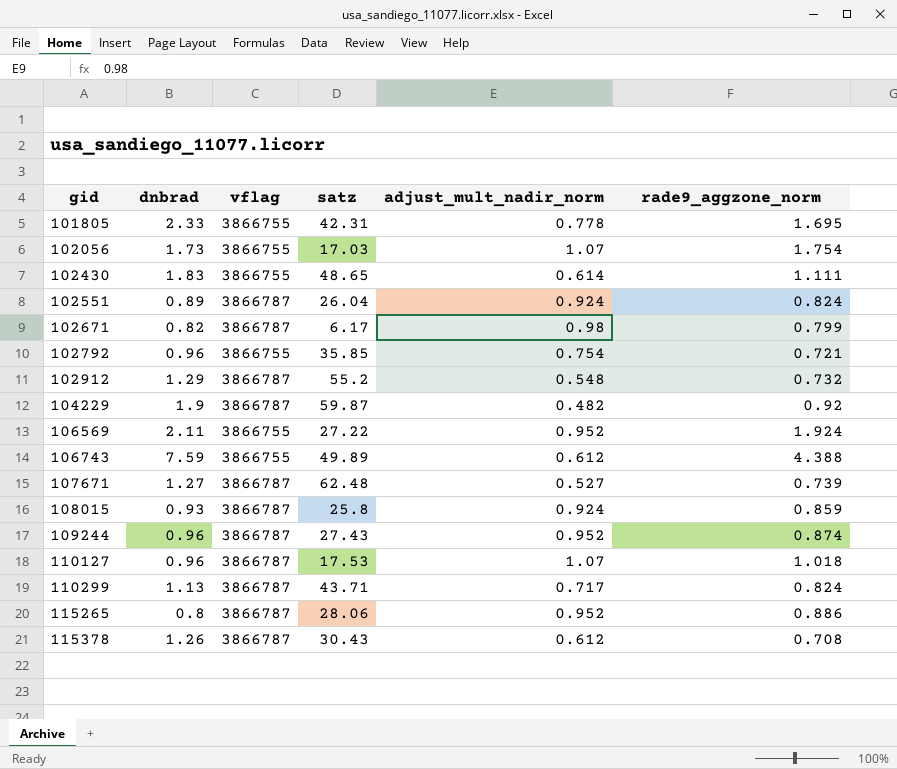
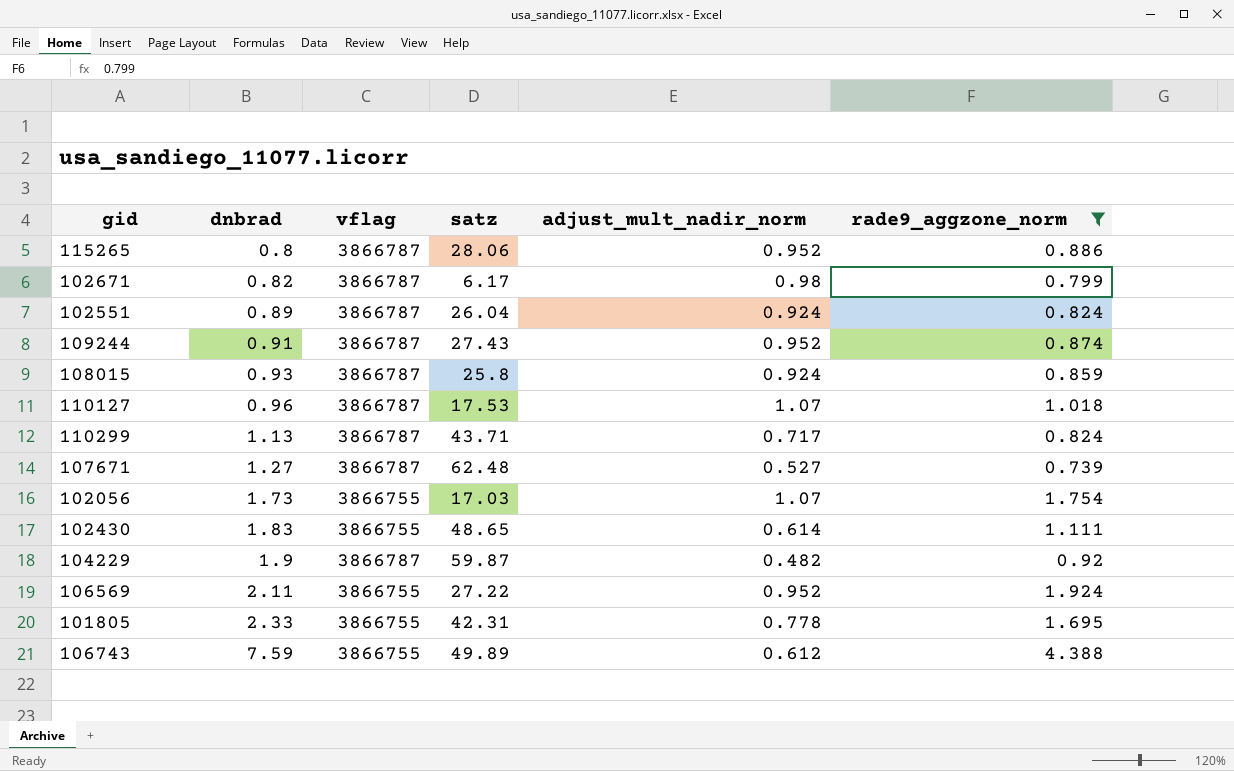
filter: none -> rade9_aggzone_norm >= 0.739
row order: gid ascending -> dnbrad ascending
109244 | dnbrad: 0.96 -> 0.91

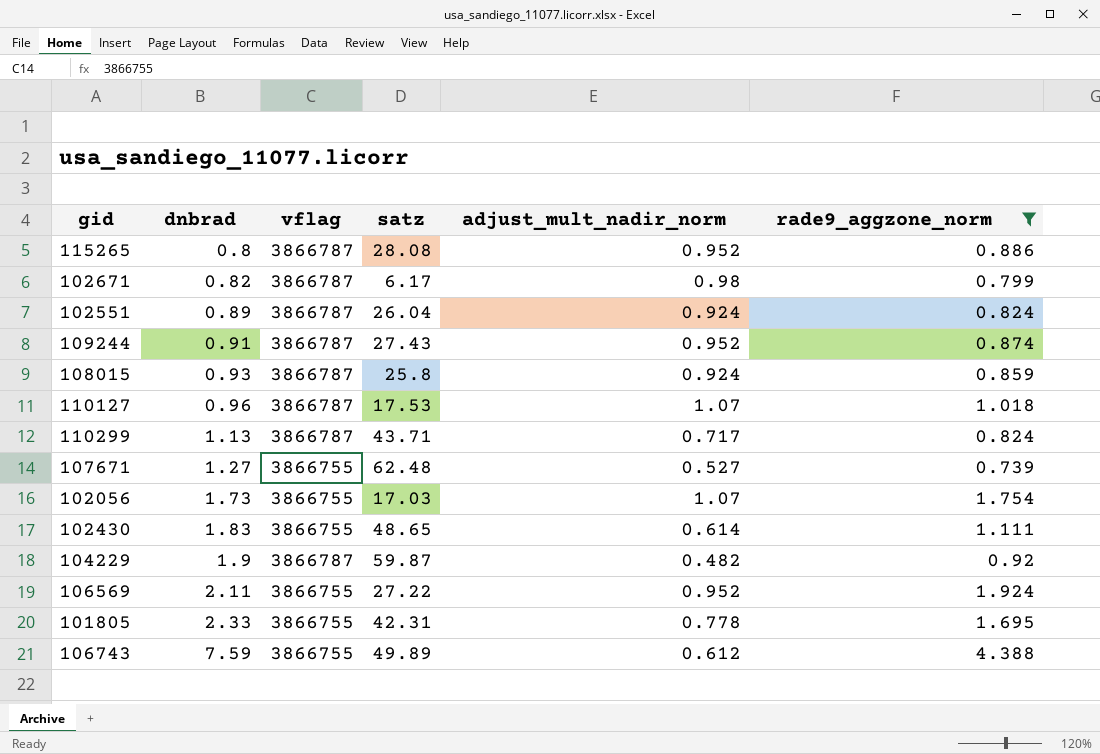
115265 | satz: 28.06 -> 28.08
107671 | vflag: 3866787 -> 3866755

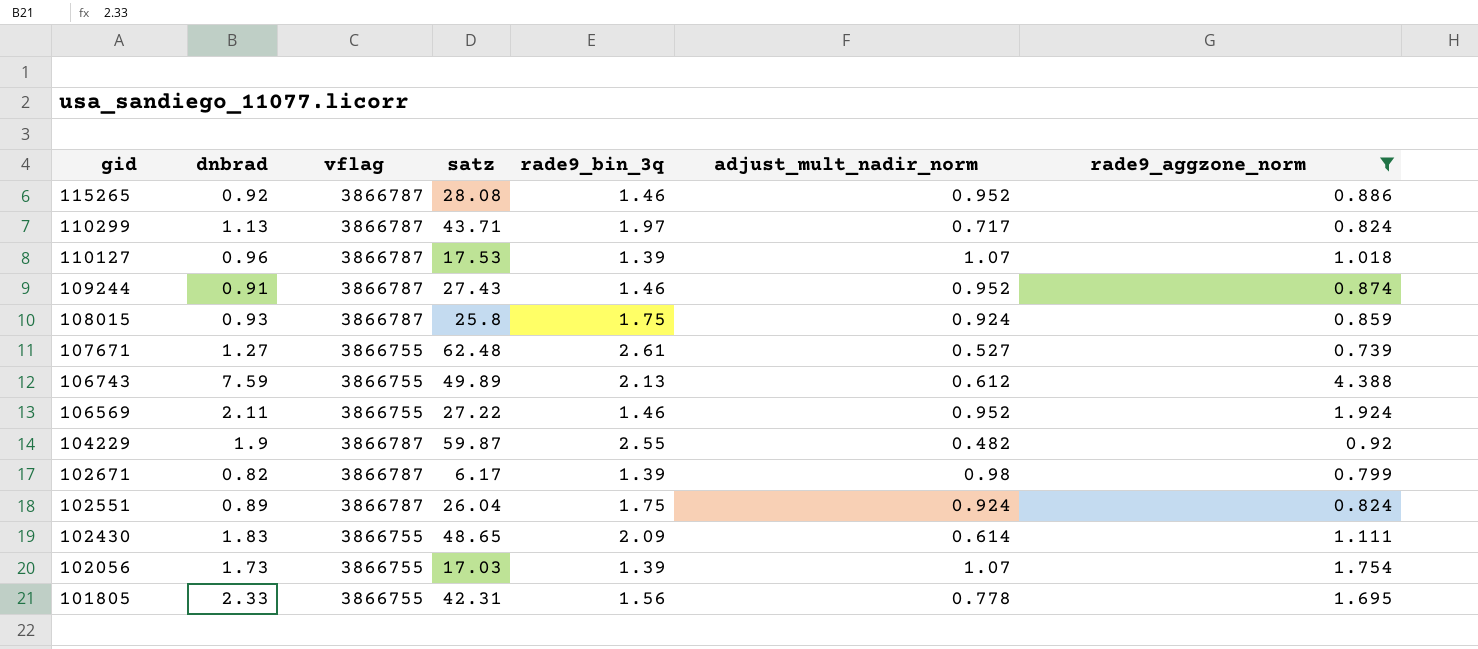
row order: dnbrad ascending -> gid descending
column rade9_bin_3q | position: none -> 5
115265 | dnbrad: 0.8 -> 0.92

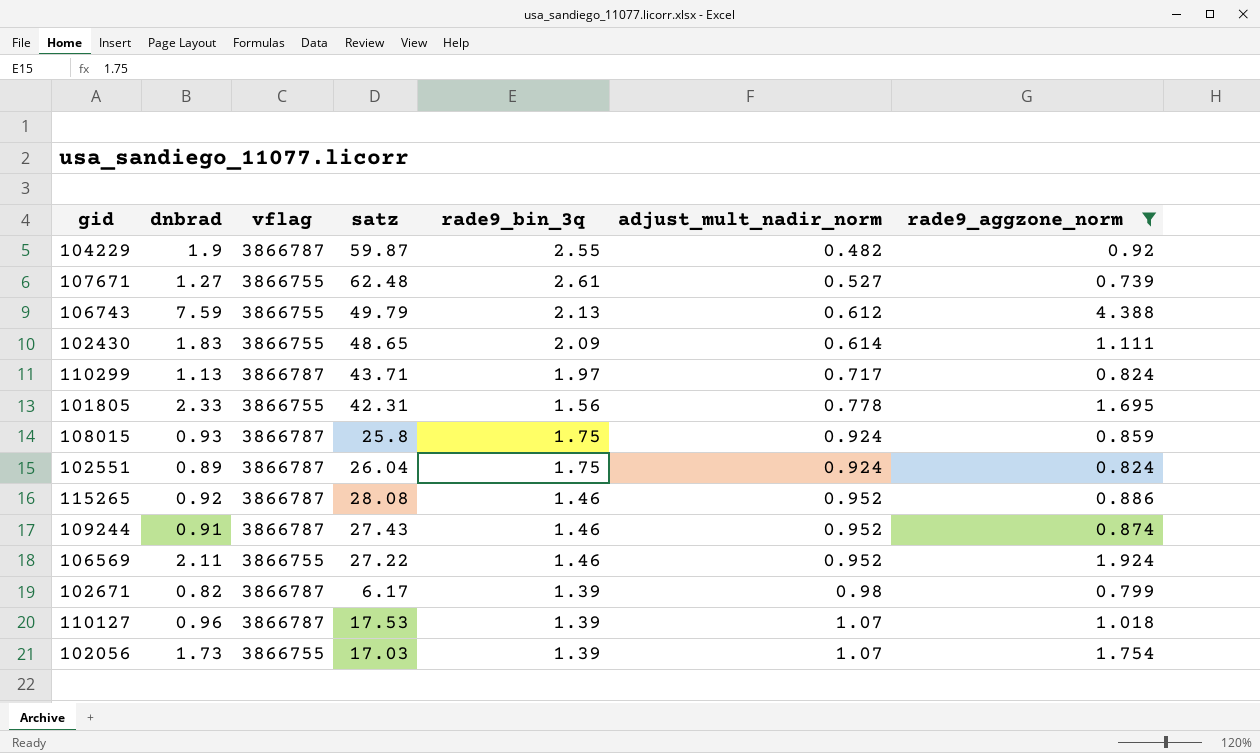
row order: gid descending -> adjust_mult_nadir_norm ascending
106743 | satz: 49.89 -> 49.79

